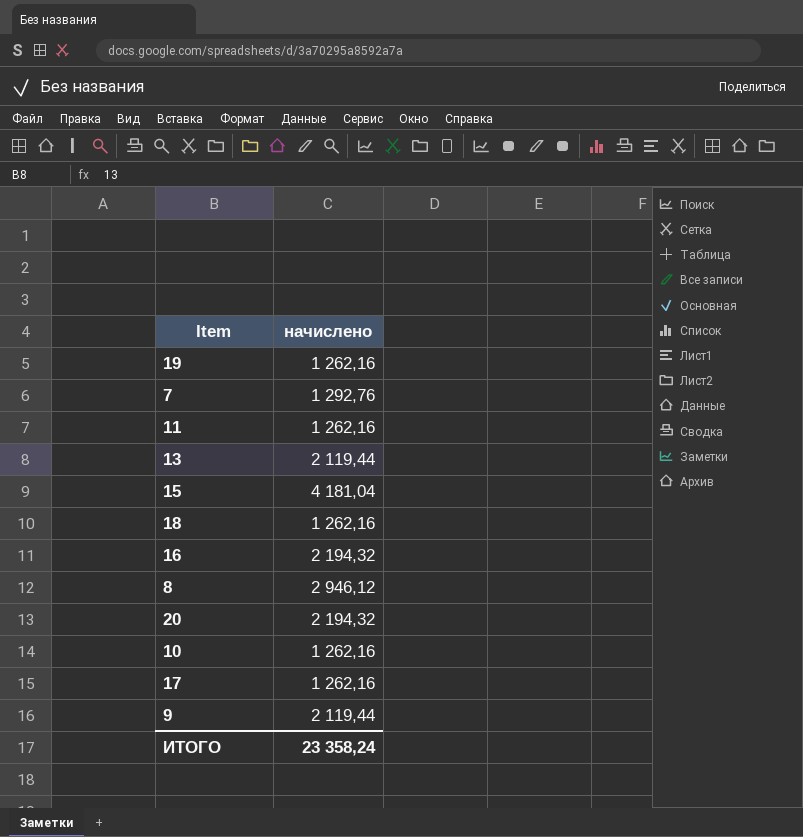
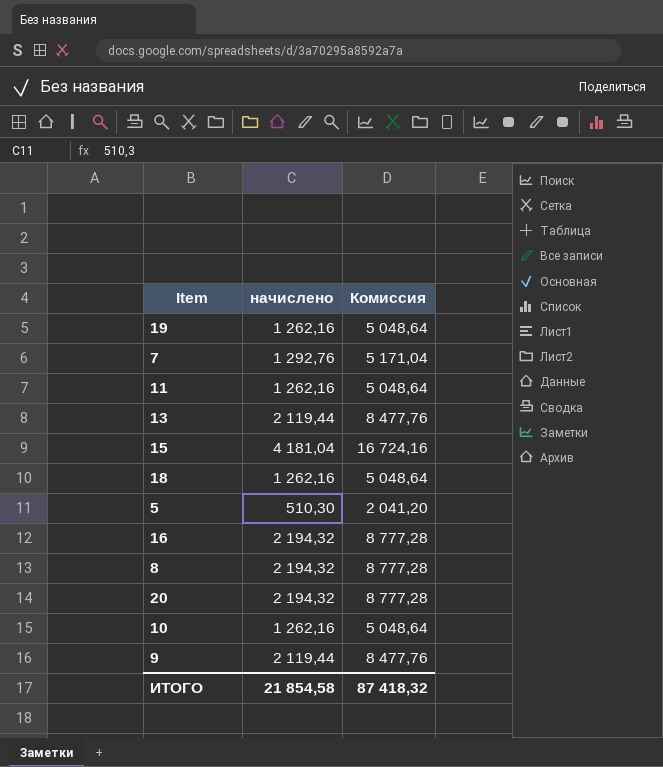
column Комиссия | formula: none -> [начислено] * 4
row 17: 1 262,16 -> none
row 5: none -> 510,30 | 2 041,20
8 | начислено: 2 946,12 -> 2 194,32
ИТОГО | начислено: 23 358,24 -> 21 854,58

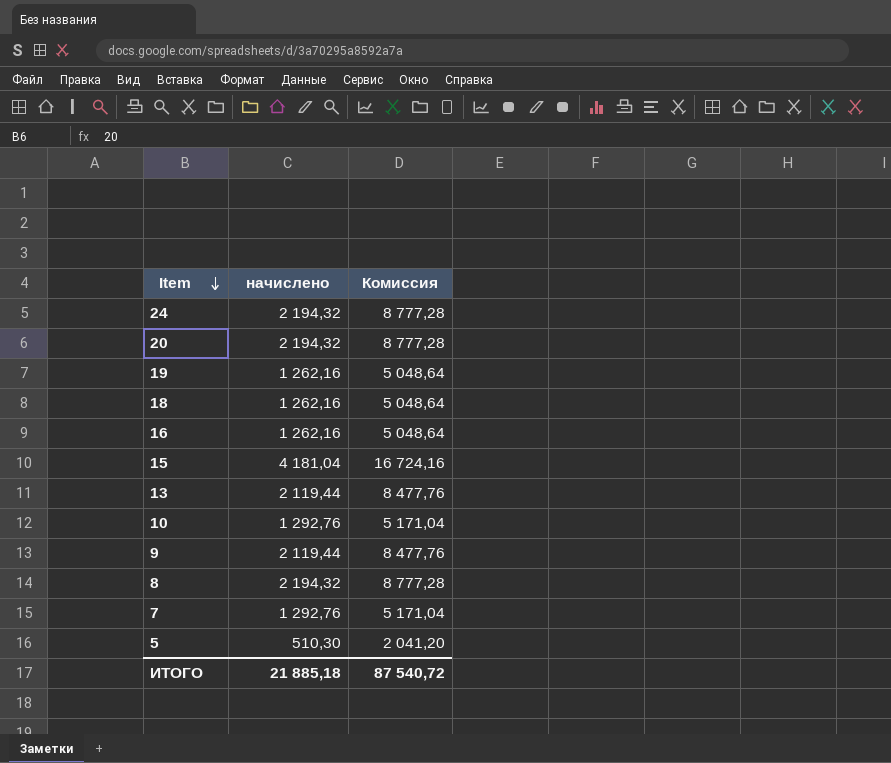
row order: none -> Item descending
row 11: 1 262,16 | 5 048,64 -> none
row 24: none -> 2 194,32 | 8 777,28
16 | начислено: 2 194,32 -> 1 262,16
16 | Комиссия: 8 777,28 -> 5 048,64
10 | начислено: 1 262,16 -> 1 292,76
10 | Комиссия: 5 048,64 -> 5 171,04
ИТОГО | начислено: 21 854,58 -> 21 885,18
ИТОГО | Комиссия: 87 418,32 -> 87 540,72

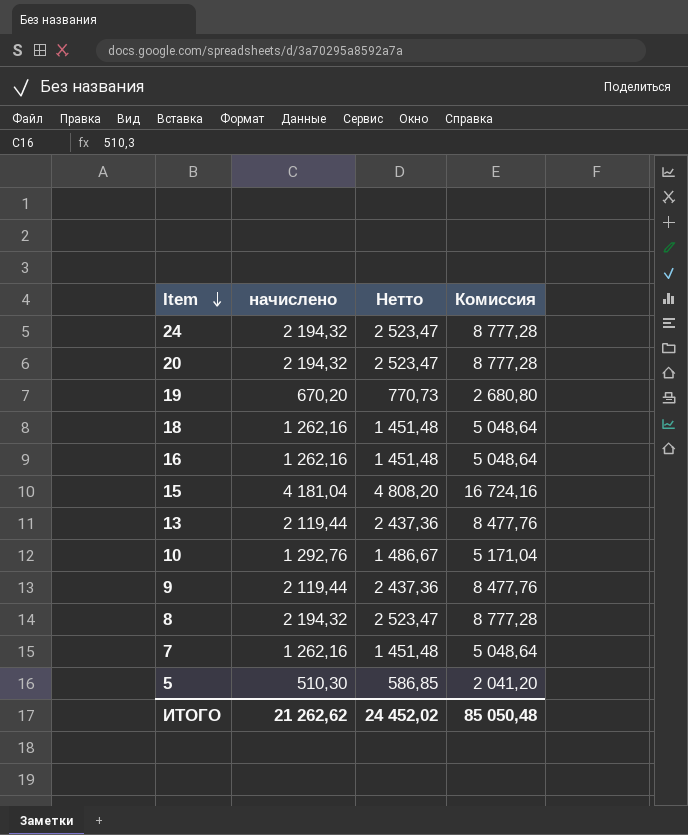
column Нетто | formula: none -> [начислено] * 1,15
19 | начислено: 1 262,16 -> 670,20
19 | Комиссия: 5 048,64 -> 2 680,80
7 | начислено: 1 292,76 -> 1 262,16
7 | Комиссия: 5 171,04 -> 5 048,64
ИТОГО | начислено: 21 885,18 -> 21 262,62
ИТОГО | Комиссия: 87 540,72 -> 85 050,48

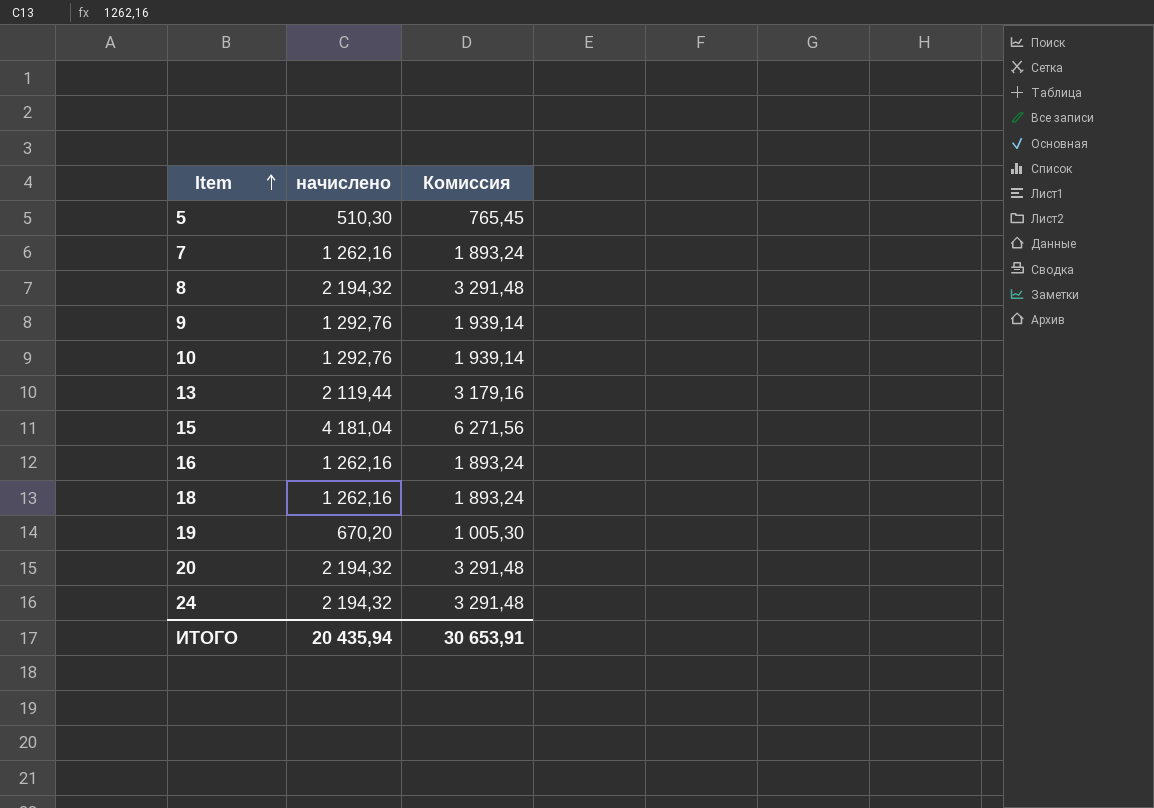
row order: Item descending -> Item ascending
column Нетто | formula: [начислено] * 1,15 -> none
column Комиссия | formula: [начислено] * 4 -> [начислено] * 1,5
9 | начислено: 2 119,44 -> 1 292,76
ИТОГО | начислено: 21 262,62 -> 20 435,94
ИТОГО | Комиссия: 85 050,48 -> 30 653,91

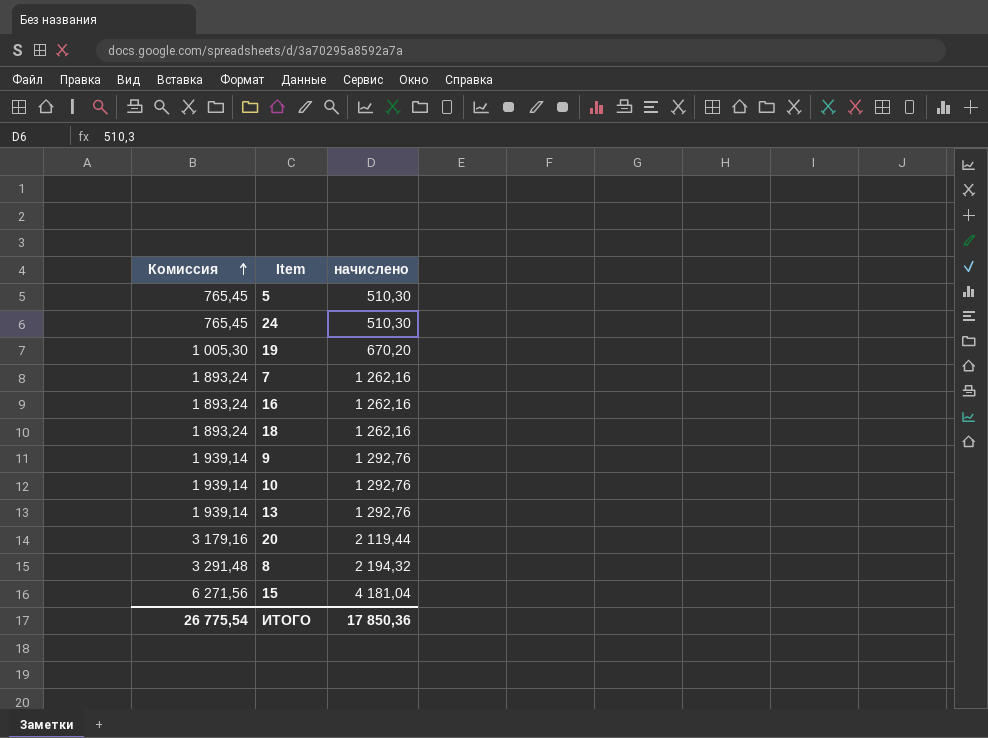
row order: Item ascending -> Комиссия ascending
column Комиссия | position: 3 -> 1
24 | Комиссия: 3 291,48 -> 765,45
24 | начислено: 2 194,32 -> 510,30
13 | Комиссия: 3 179,16 -> 1 939,14
13 | начислено: 2 119,44 -> 1 292,76
20 | Комиссия: 3 291,48 -> 3 179,16
20 | начислено: 2 194,32 -> 2 119,44
ИТОГО | Комиссия: 30 653,91 -> 26 775,54
ИТОГО | начислено: 20 435,94 -> 17 850,36

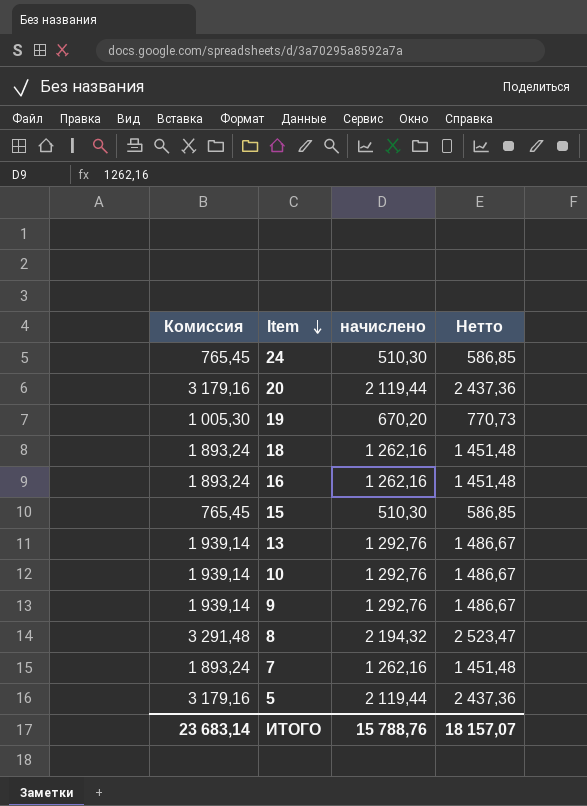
row order: Комиссия ascending -> Item descending
column Нетто | formula: none -> [начислено] * 1,15
15 | Комиссия: 6 271,56 -> 765,45
15 | начислено: 4 181,04 -> 510,30
5 | Комиссия: 765,45 -> 3 179,16
5 | начислено: 510,30 -> 2 119,44
ИТОГО | Комиссия: 26 775,54 -> 23 683,14
ИТОГО | начислено: 17 850,36 -> 15 788,76

